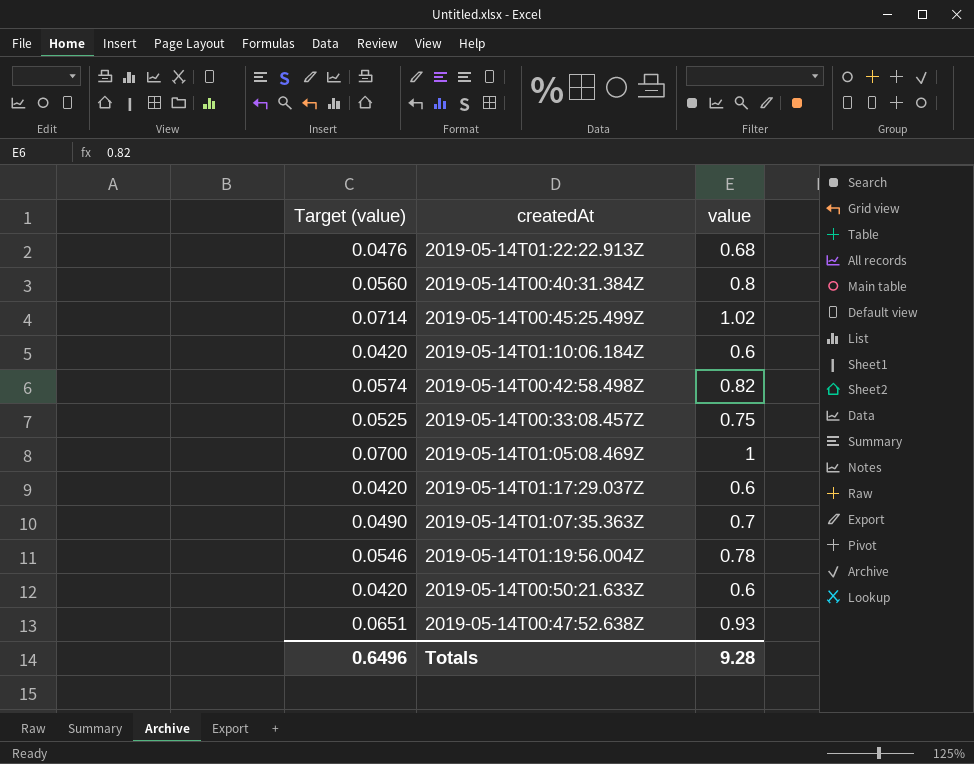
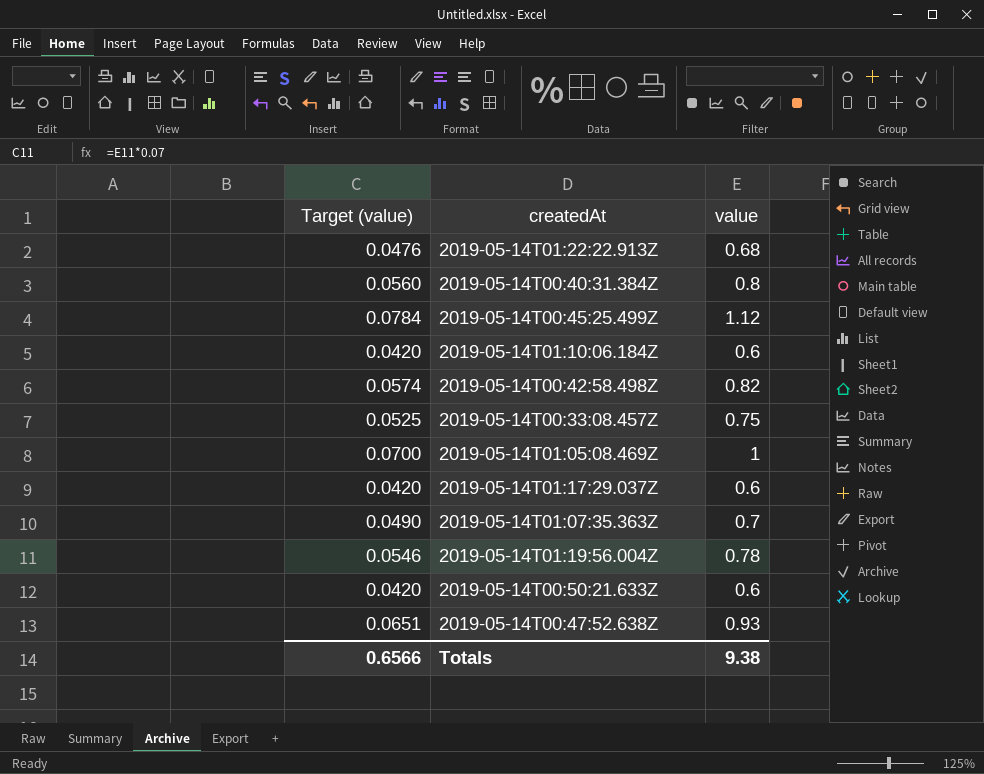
2019-05-14T00:45:25.499Z | Target (value): 0.0714 -> 0.0784
2019-05-14T00:45:25.499Z | value: 1.02 -> 1.12
Totals | Target (value): 0.6496 -> 0.6566
Totals | value: 9.28 -> 9.38

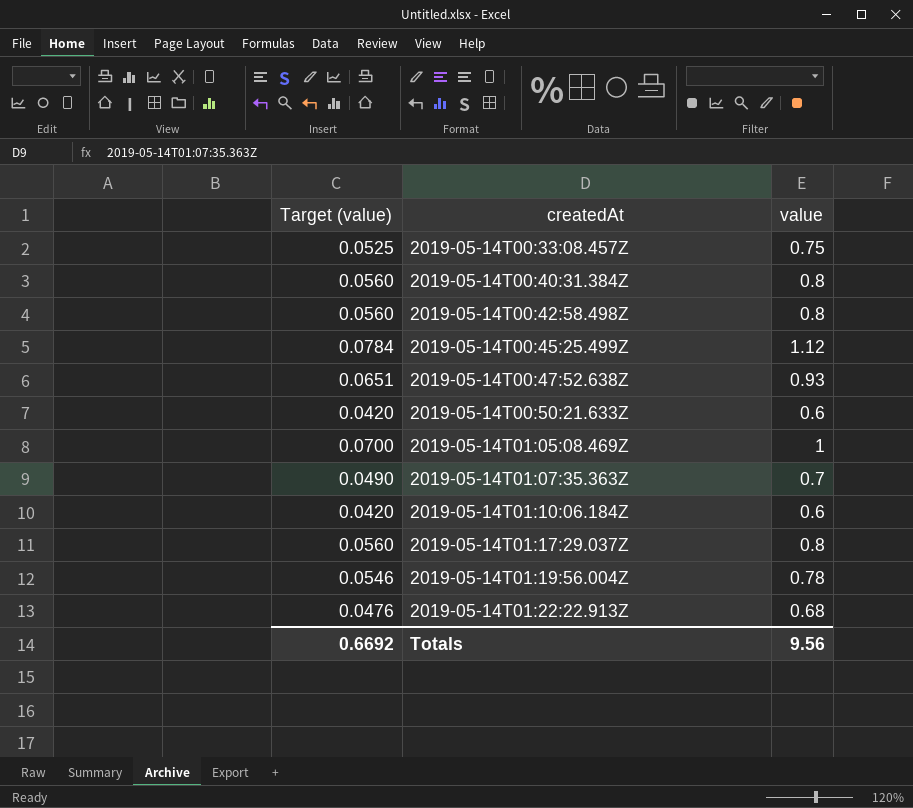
row order: none -> createdAt ascending
2019-05-14T00:42:58.498Z | Target (value): 0.0574 -> 0.0560
2019-05-14T00:42:58.498Z | value: 0.82 -> 0.8
2019-05-14T01:17:29.037Z | Target (value): 0.0420 -> 0.0560
2019-05-14T01:17:29.037Z | value: 0.6 -> 0.8
Totals | Target (value): 0.6566 -> 0.6692
Totals | value: 9.38 -> 9.56

